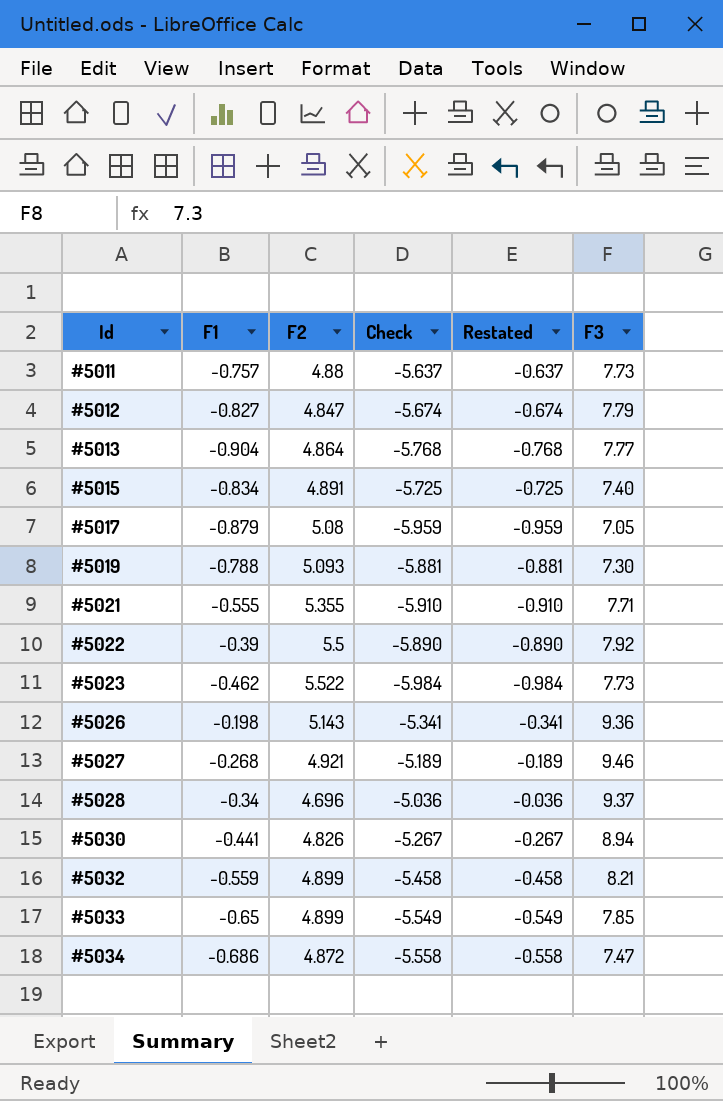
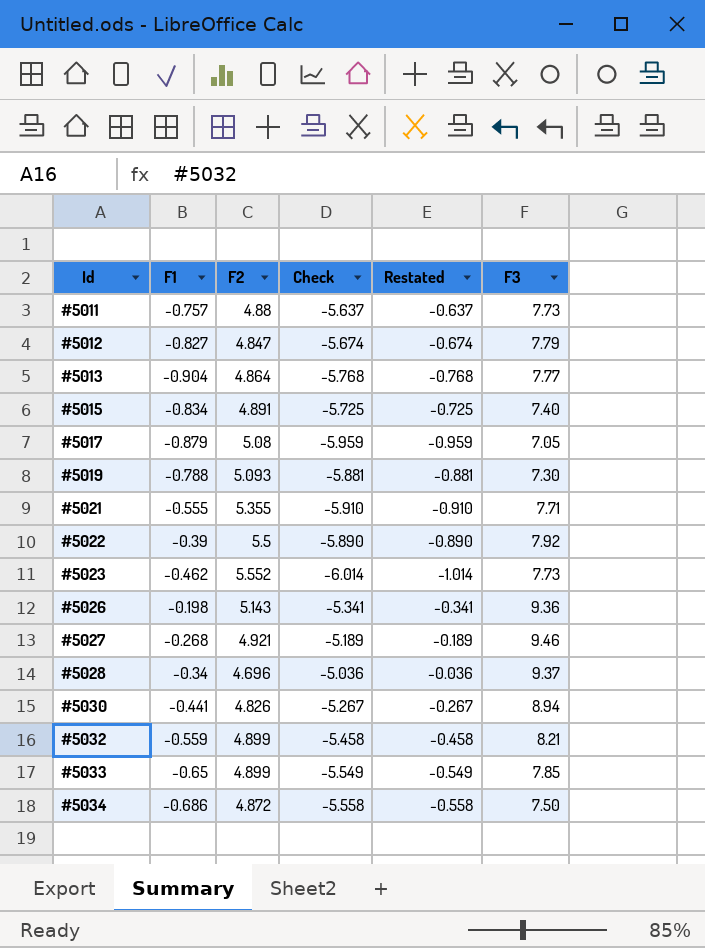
#5023 | F2: 5.522 -> 5.552
#5023 | Check: -5.984 -> -6.014
#5023 | Restated: -0.984 -> -1.014
#5034 | F3: 7.47 -> 7.50

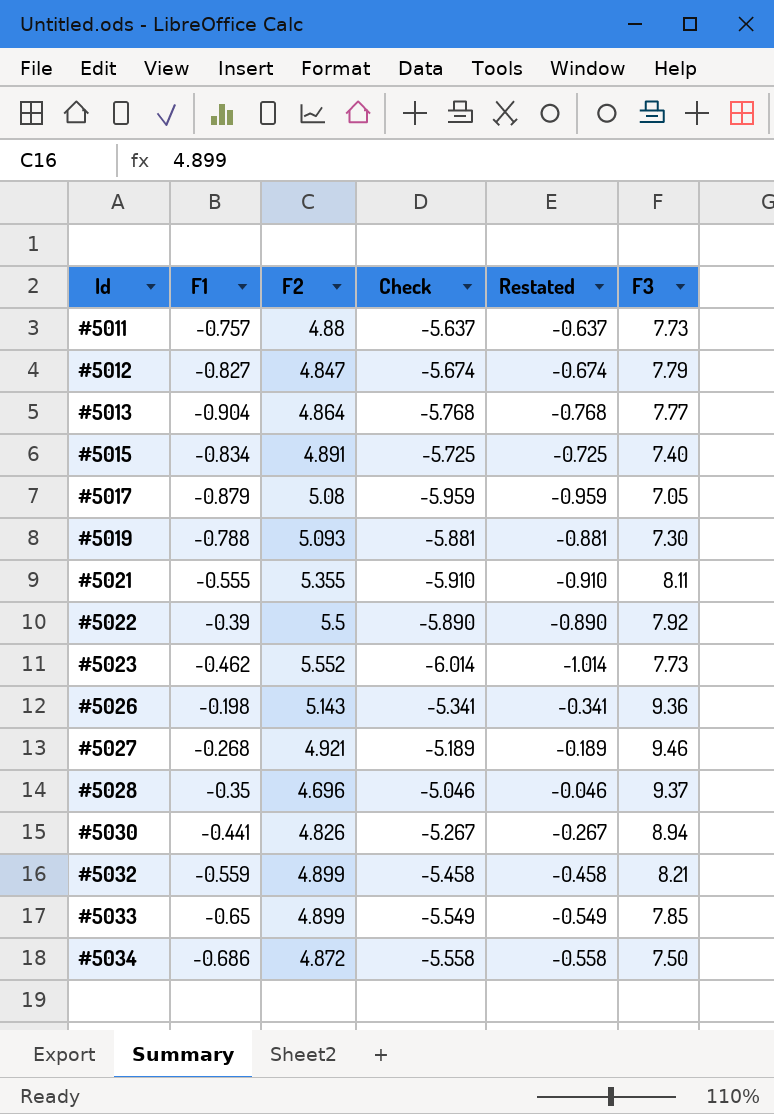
#5021 | F3: 7.71 -> 8.11
#5028 | F1: -0.34 -> -0.35
#5028 | Check: -5.036 -> -5.046
#5028 | Restated: -0.036 -> -0.046

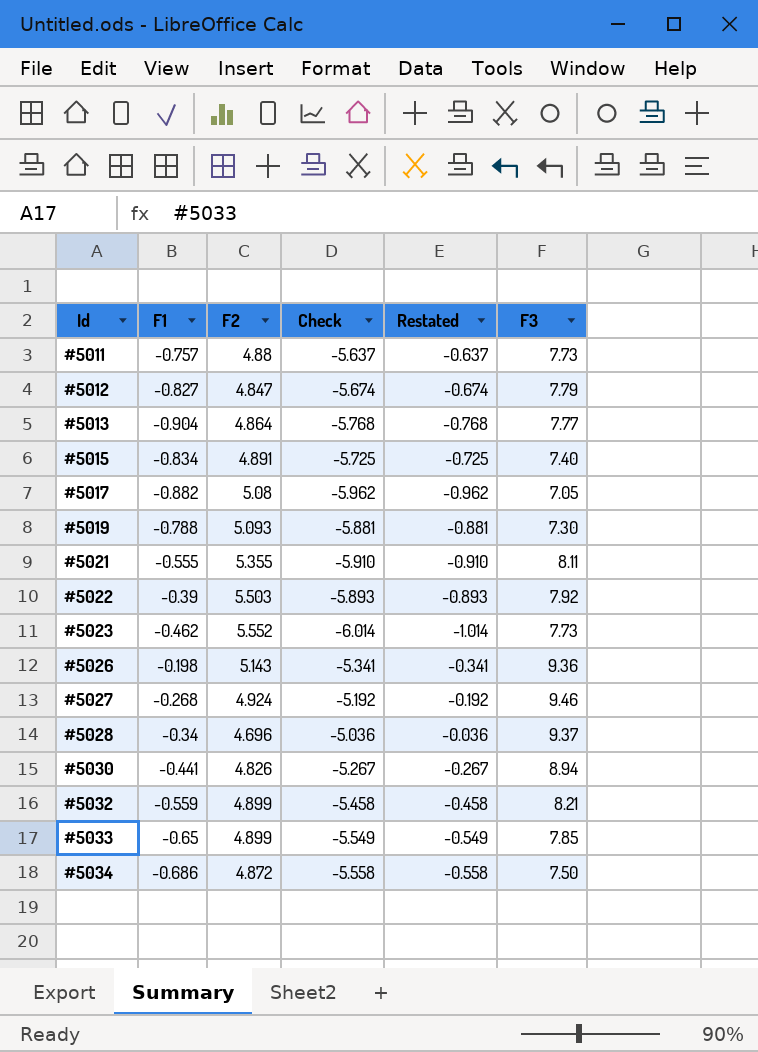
#5017 | F1: -0.879 -> -0.882
#5017 | Check: -5.959 -> -5.962
#5017 | Restated: -0.959 -> -0.962
#5022 | F2: 5.5 -> 5.503
#5022 | Check: -5.890 -> -5.893
#5022 | Restated: -0.890 -> -0.893
#5027 | F2: 4.921 -> 4.924
#5027 | Check: -5.189 -> -5.192
#5027 | Restated: -0.189 -> -0.192
#5028 | F1: -0.35 -> -0.34
#5028 | Check: -5.046 -> -5.036
#5028 | Restated: -0.046 -> -0.036

